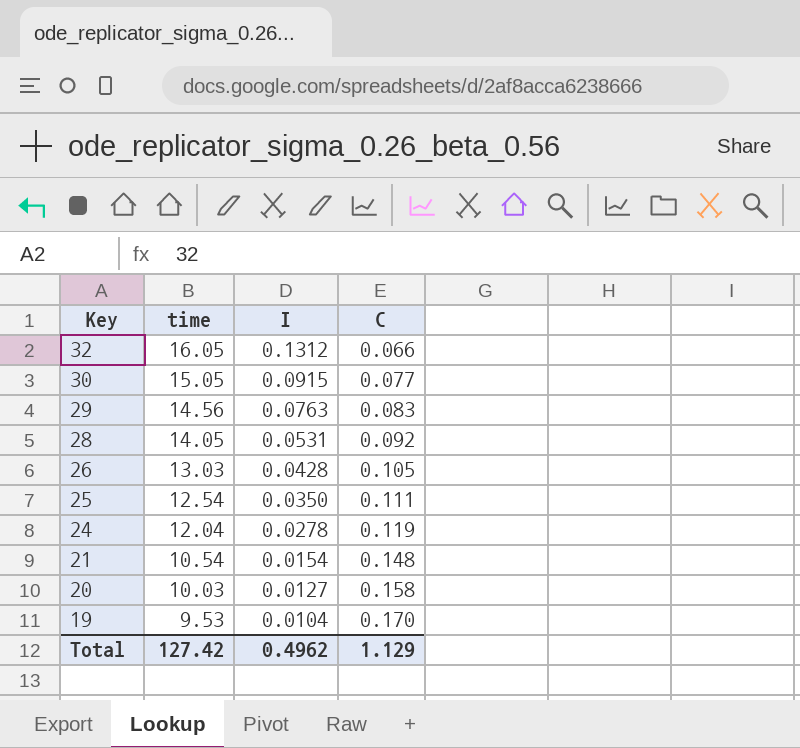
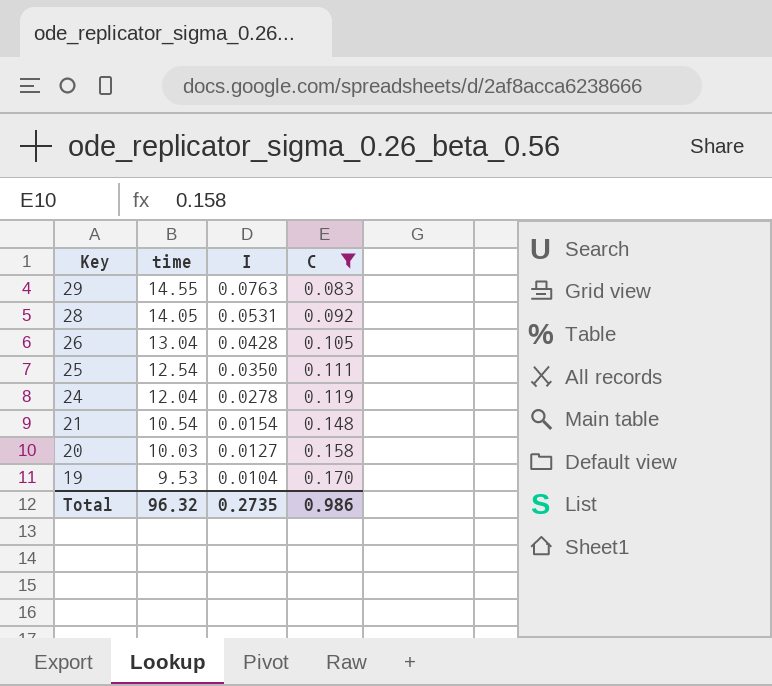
filter: none -> C >= 0.083
29 | time: 14.56 -> 14.55
26 | time: 13.03 -> 13.04
Total | time: 127.42 -> 96.32
Total | I: 0.4962 -> 0.2735
Total | C: 1.129 -> 0.986

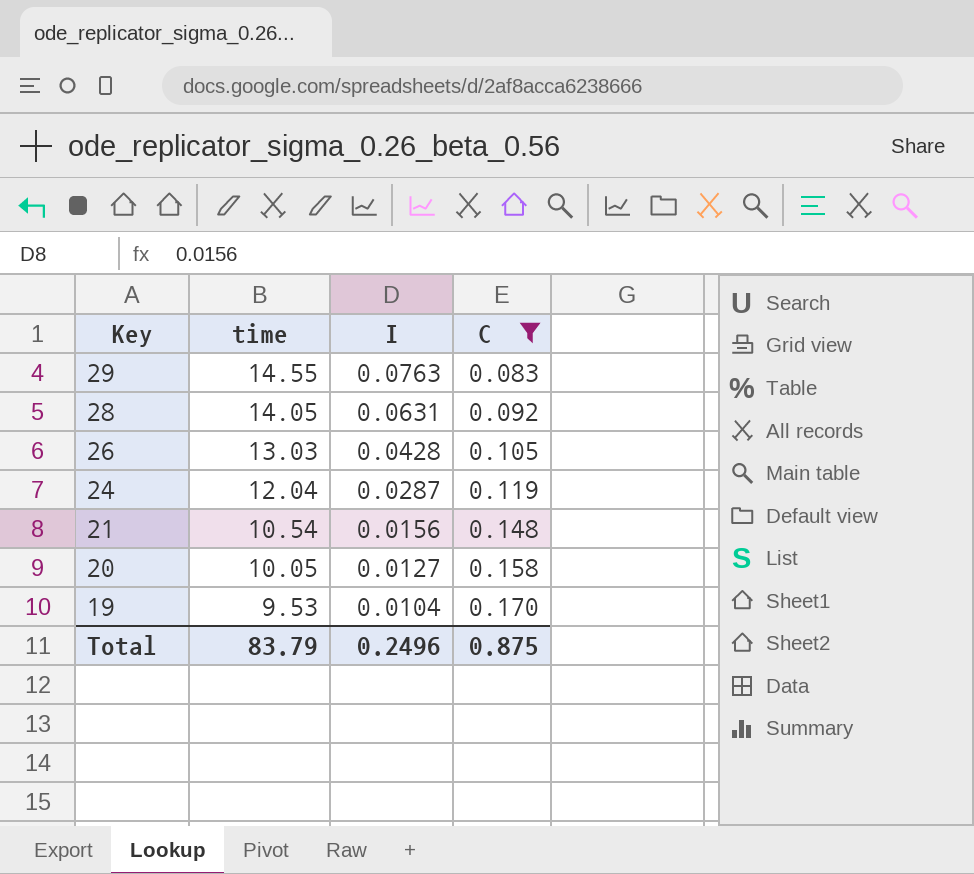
row 25: 12.54 | 0.0350 | 0.111 -> none
28 | I: 0.0531 -> 0.0631
26 | time: 13.04 -> 13.03
24 | I: 0.0278 -> 0.0287
21 | I: 0.0154 -> 0.0156
20 | time: 10.03 -> 10.05
Total | time: 96.32 -> 83.79
Total | I: 0.2735 -> 0.2496
Total | C: 0.986 -> 0.875

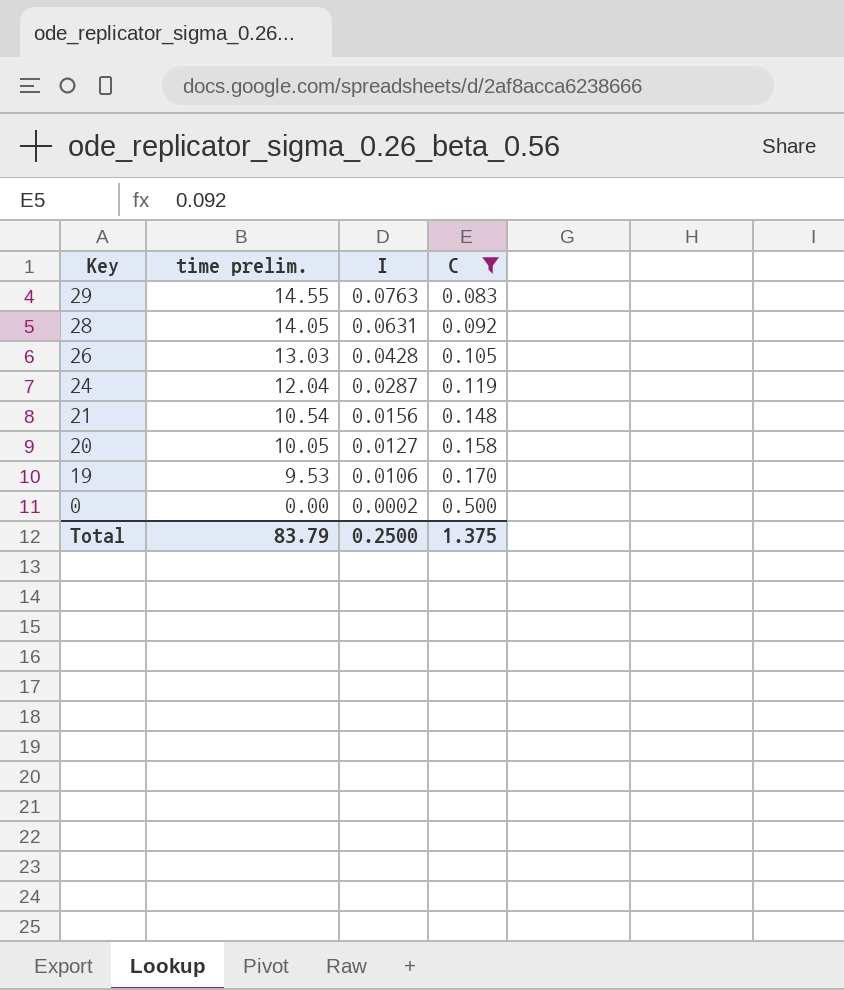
column name: time -> time prelim.
19 | I: 0.0104 -> 0.0106
row 0: none -> 0.00 | 0.0002 | 0.500
Total | I: 0.2496 -> 0.2500
Total | C: 0.875 -> 1.375

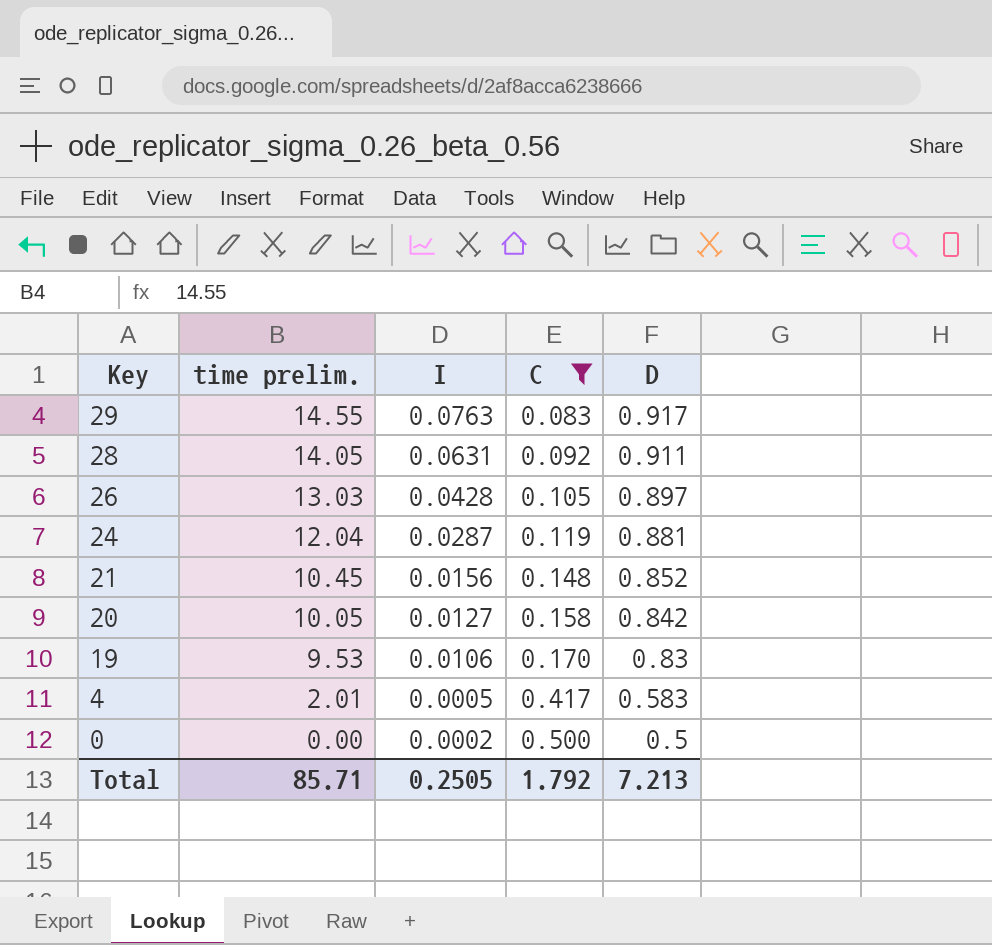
column D | position: none -> 5
21 | time prelim.: 10.54 -> 10.45
row 4: none -> 2.01 | 0.0005 | 0.417 | 0.583
Total | time prelim.: 83.79 -> 85.71
Total | I: 0.2500 -> 0.2505
Total | C: 1.375 -> 1.792

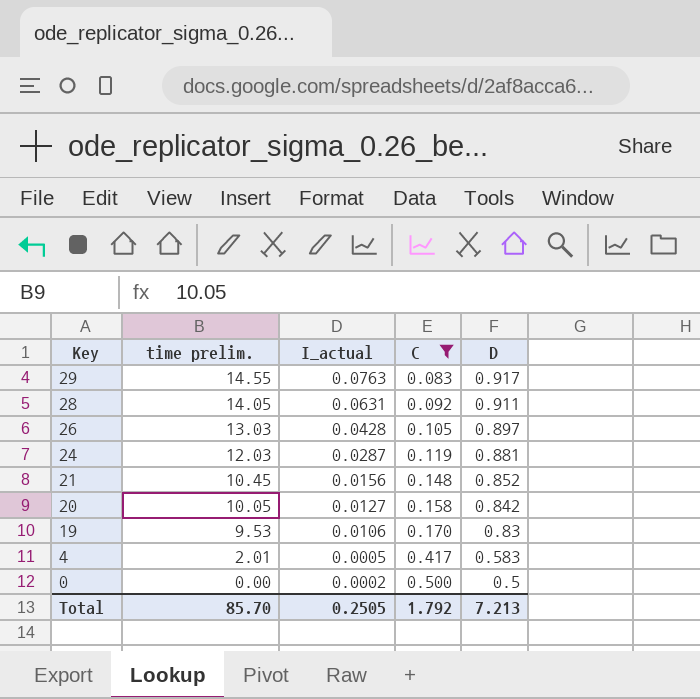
column name: I -> I_actual
24 | time prelim.: 12.04 -> 12.03
Total | time prelim.: 85.71 -> 85.70

